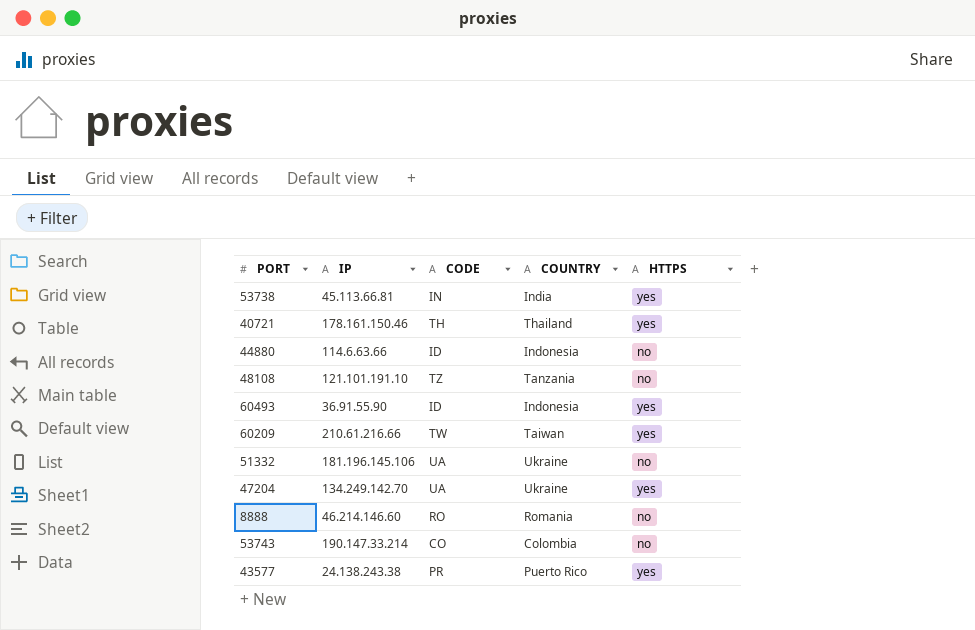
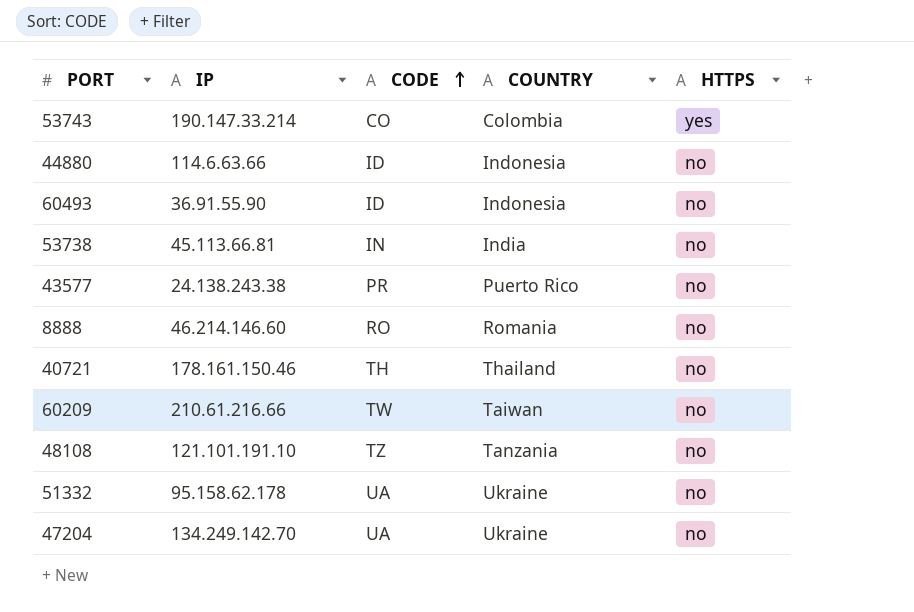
row order: none -> CODE ascending
53743 | HTTPS: no -> yes
60493 | HTTPS: yes -> no
53738 | HTTPS: yes -> no
43577 | HTTPS: yes -> no
40721 | HTTPS: yes -> no
60209 | HTTPS: yes -> no
51332 | IP: 181.196.145.106 -> 95.158.62.178
47204 | HTTPS: yes -> no

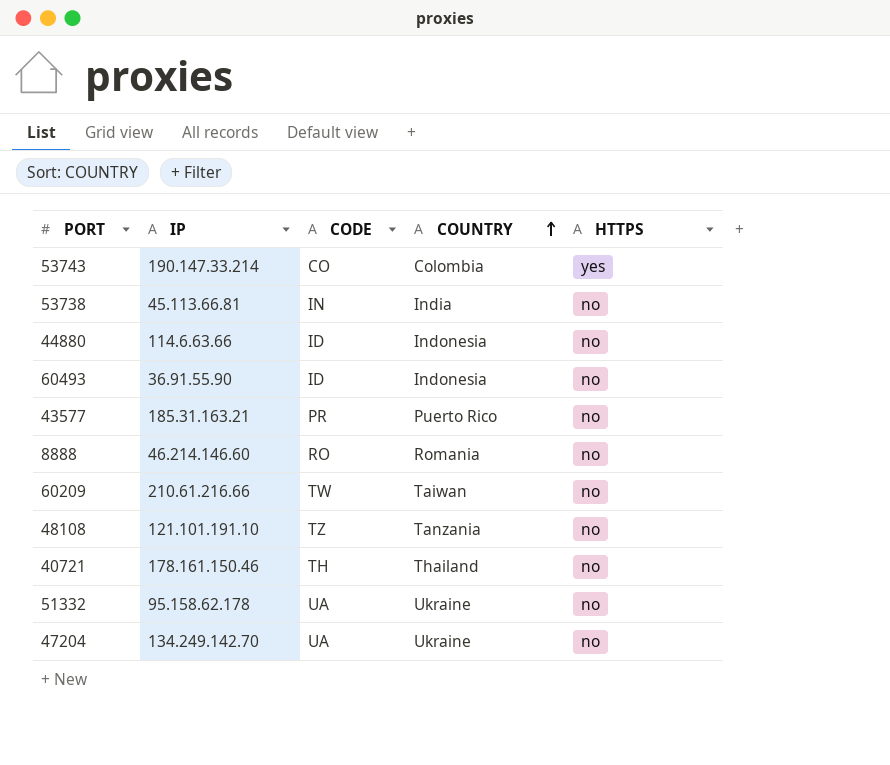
row order: CODE ascending -> COUNTRY ascending
43577 | IP: 24.138.243.38 -> 185.31.163.21

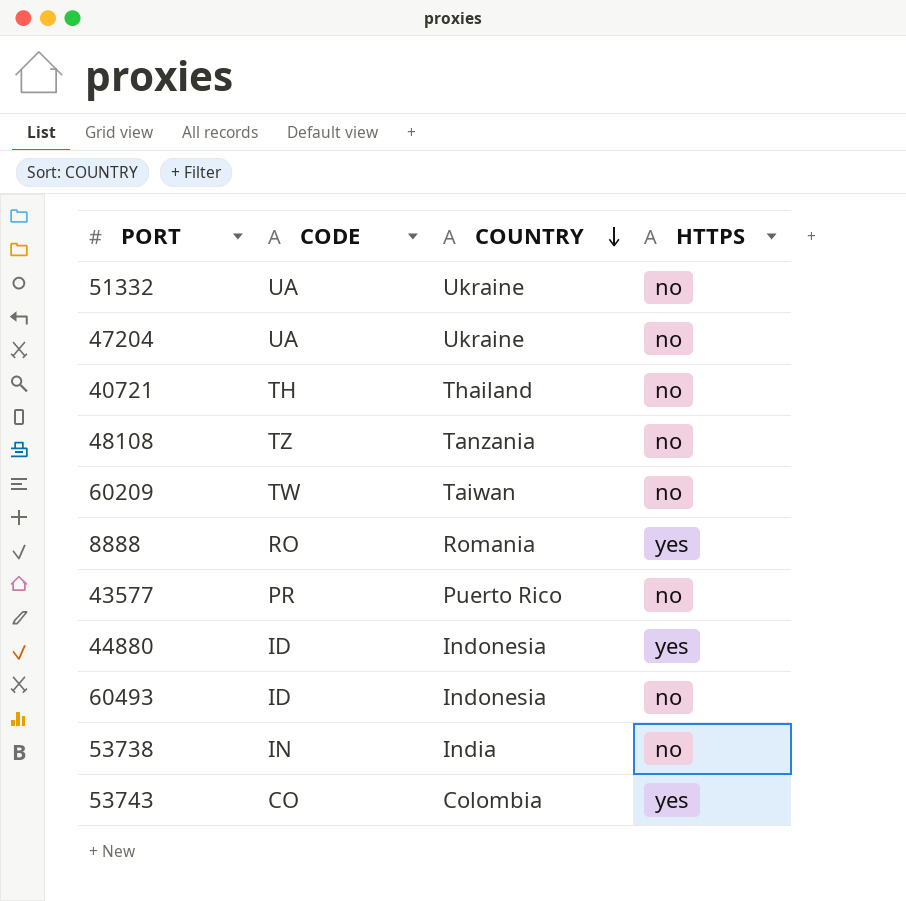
row order: COUNTRY ascending -> COUNTRY descending
column IP | position: 2 -> none
8888 | HTTPS: no -> yes
44880 | HTTPS: no -> yes

